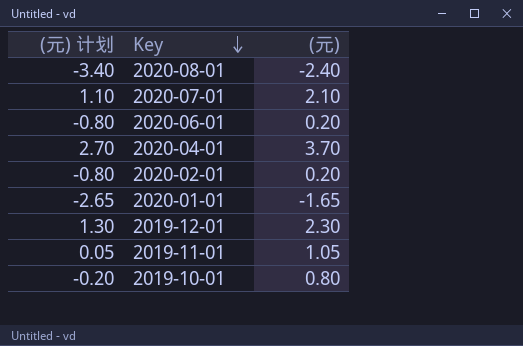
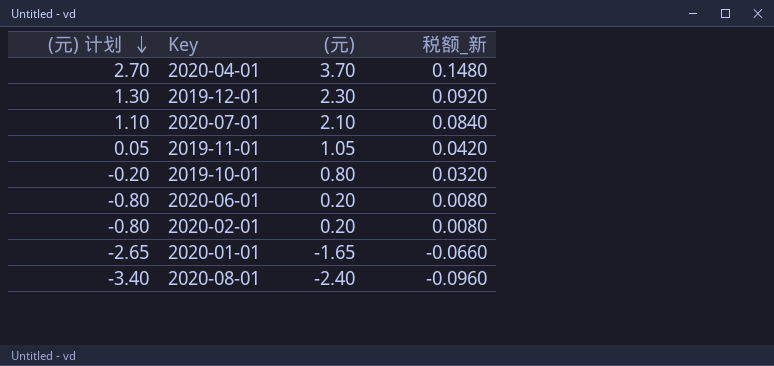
row order: Key descending -> (元) 计划 descending
column 税额_新 | formula: none -> [(元)] * 0.04

